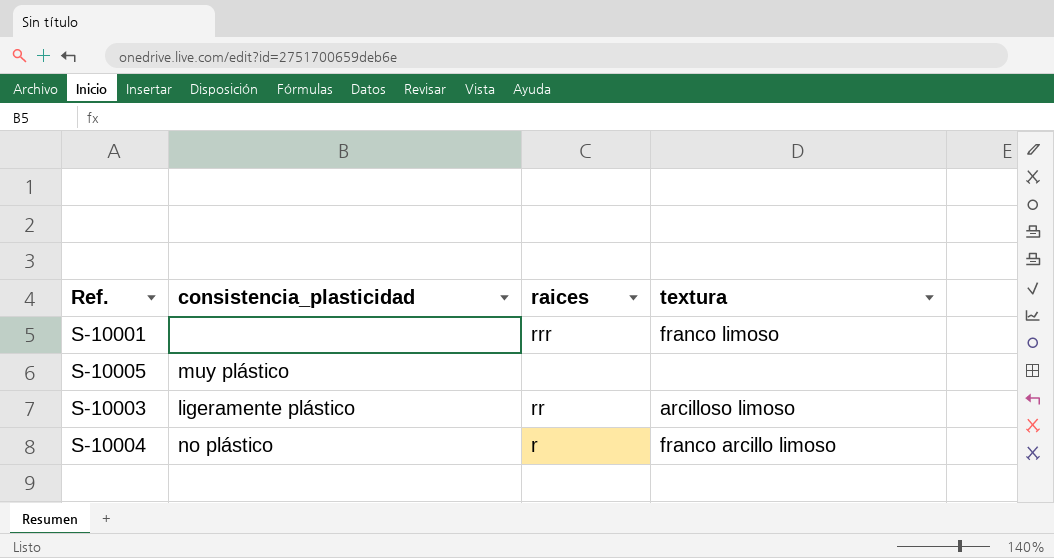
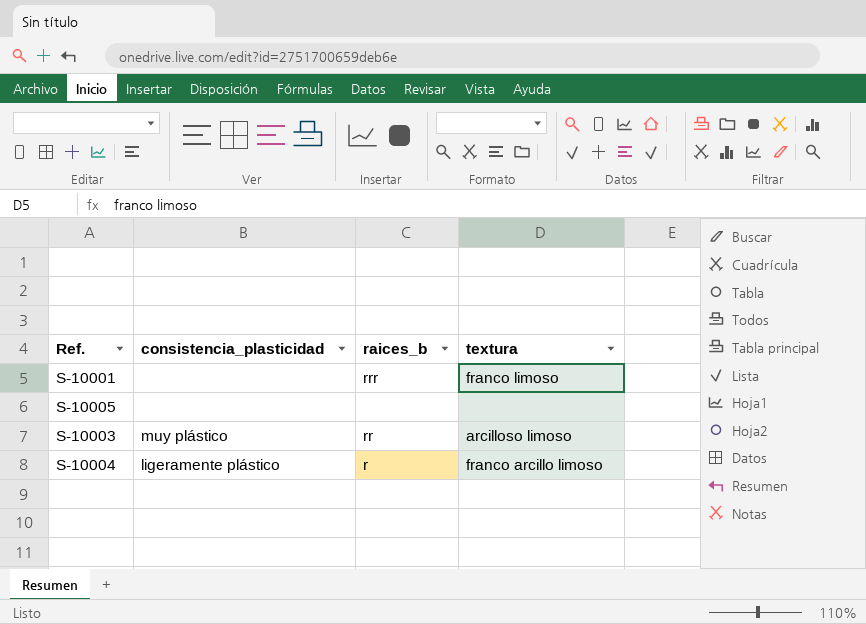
column name: raices -> raices_b
S-10005 | consistencia_plasticidad: muy plástico -> none
S-10003 | consistencia_plasticidad: ligeramente plástico -> muy plástico
S-10004 | consistencia_plasticidad: no plástico -> ligeramente plástico

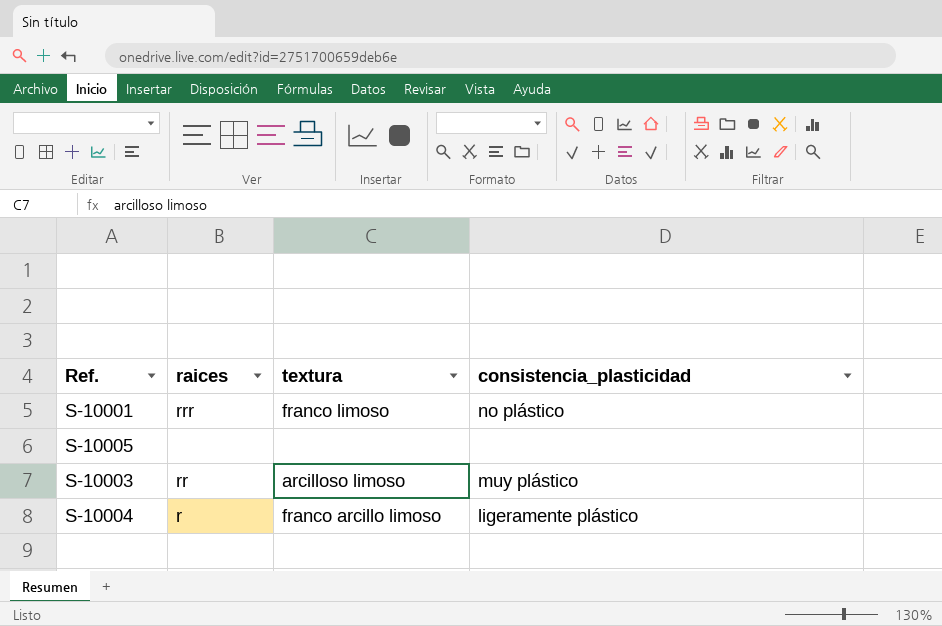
column name: raices_b -> raices
column consistencia_plasticidad | position: 2 -> 4
S-10001 | consistencia_plasticidad: none -> no plástico

